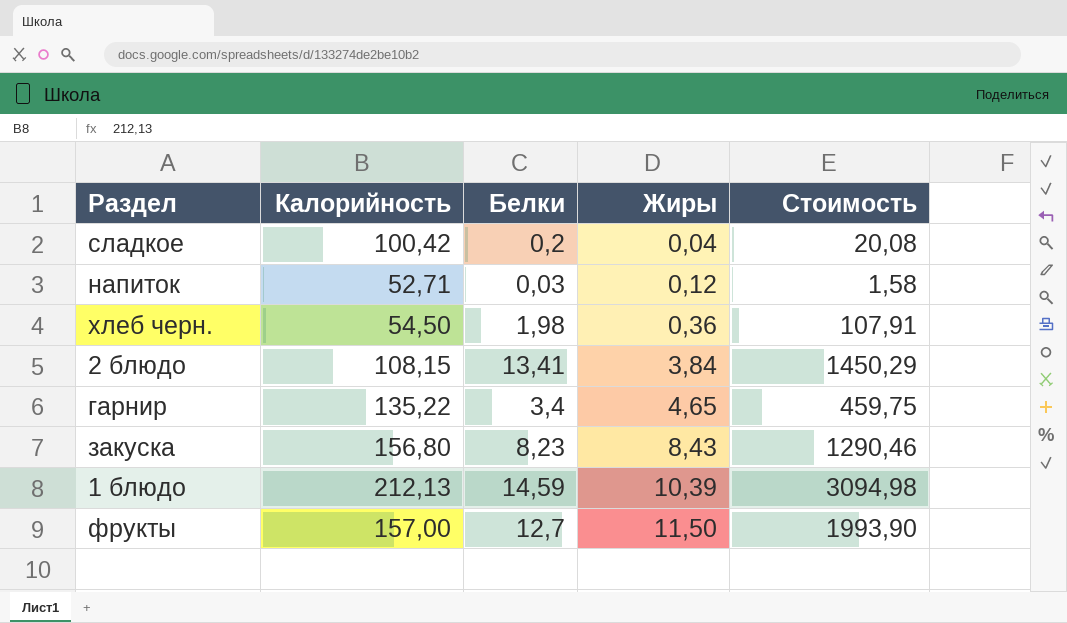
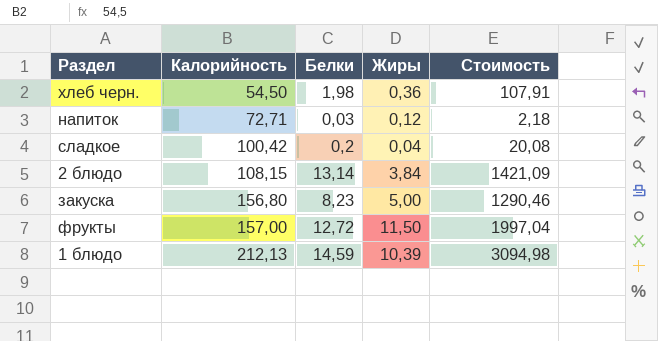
row order: Жиры ascending -> Калорийность ascending
row гарнир: 135,22 | 3,4 | 4,65 | 459,75 -> none
напиток | Калорийность: 52,71 -> 72,71
напиток | Стоимость: 1,58 -> 2,18
2 блюдо | Белки: 13,41 -> 13,14
2 блюдо | Стоимость: 1450,29 -> 1421,09
закуска | Жиры: 8,43 -> 5,00
фрукты | Белки: 12,7 -> 12,72
фрукты | Стоимость: 1993,90 -> 1997,04

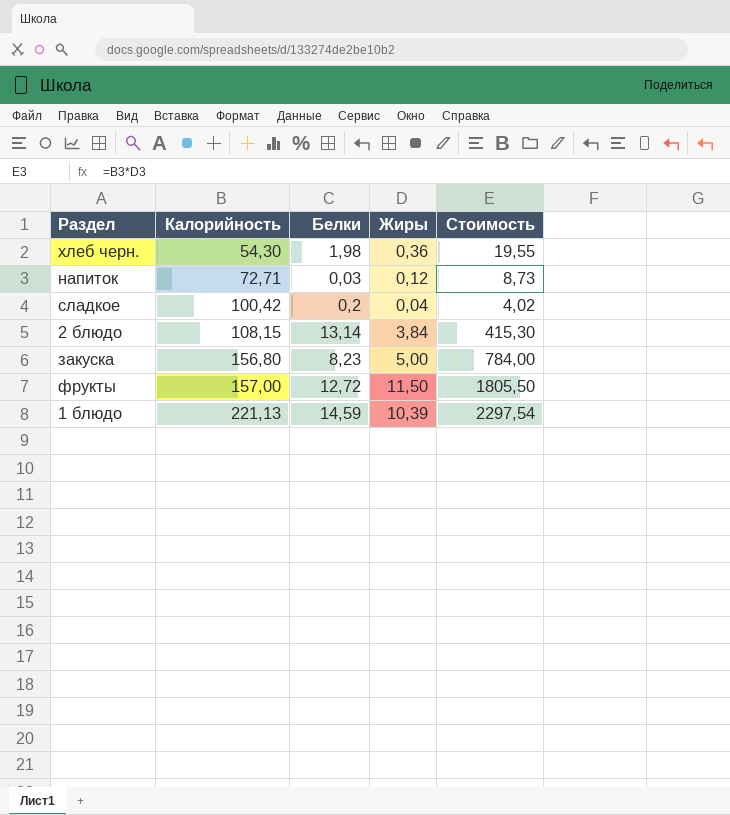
column Стоимость | formula: [Калорийность] * [Белки] -> [Калорийность] * [Жиры]
хлеб черн. | Калорийность: 54,50 -> 54,30
1 блюдо | Калорийность: 212,13 -> 221,13

